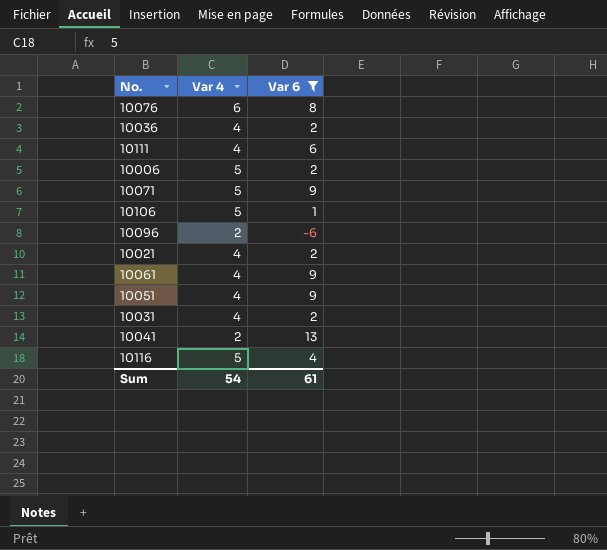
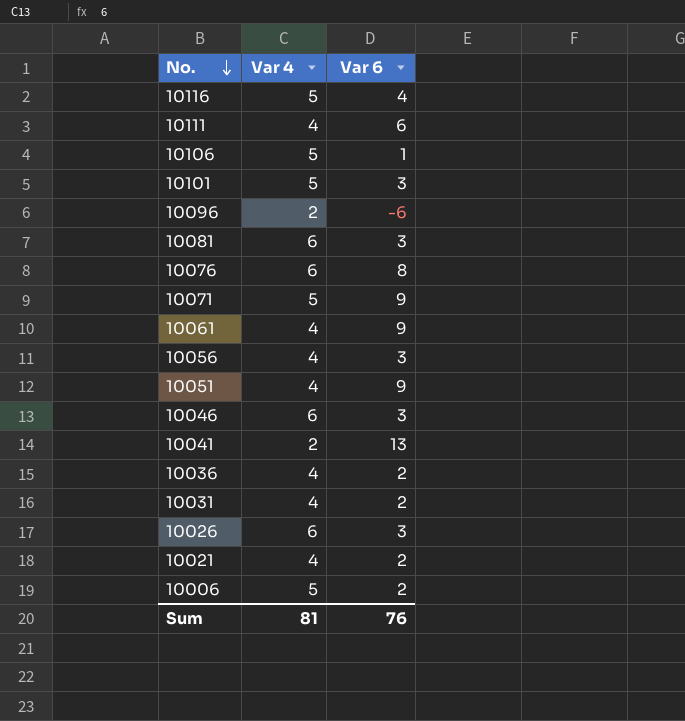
filter: Var 6 != 3 -> none
row order: none -> No. descending
Sum | Var 4: 54 -> 81
Sum | Var 6: 61 -> 76

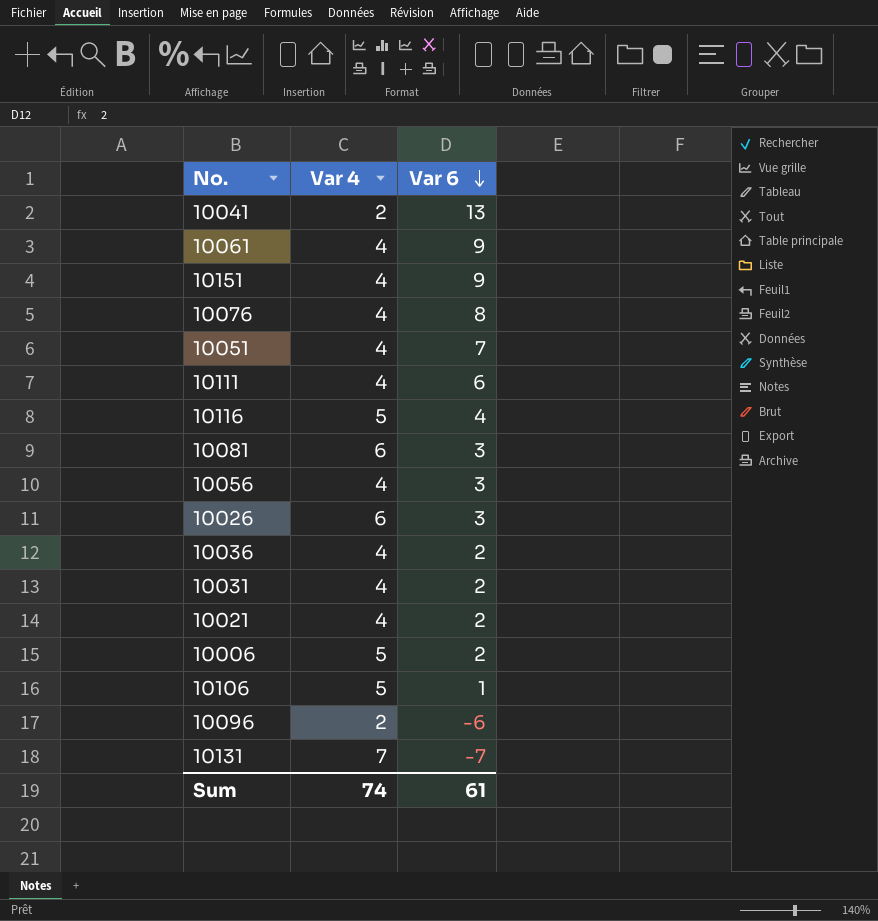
row order: No. descending -> Var 6 descending
row 10101: 5 | 3 -> none
row 10071: 5 | 9 -> none
row 10046: 6 | 3 -> none
row 10151: none -> 4 | 9
10076 | Var 4: 6 -> 4
10051 | Var 6: 9 -> 7
row 10131: none -> 7 | -7
Sum | Var 4: 81 -> 74
Sum | Var 6: 76 -> 61

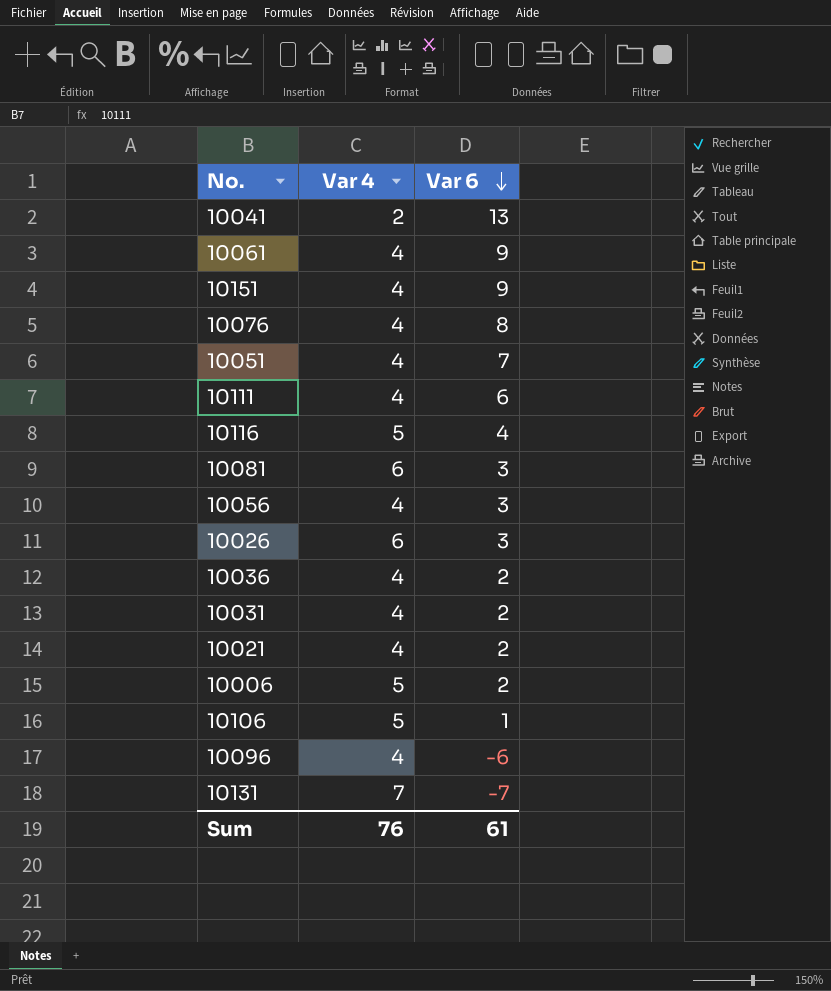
10096 | Var 4: 2 -> 4
Sum | Var 4: 74 -> 76

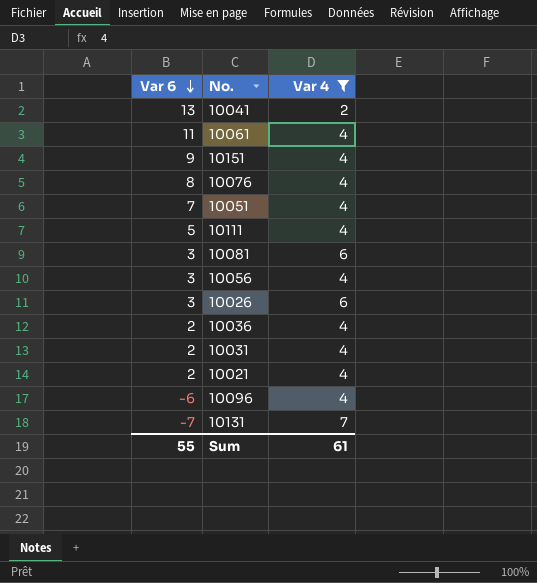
filter: none -> Var 4 != 5
column Var 6 | position: 3 -> 1
10061 | Var 6: 9 -> 11
10111 | Var 6: 6 -> 5
Sum | Var 6: 61 -> 55
Sum | Var 4: 76 -> 61

